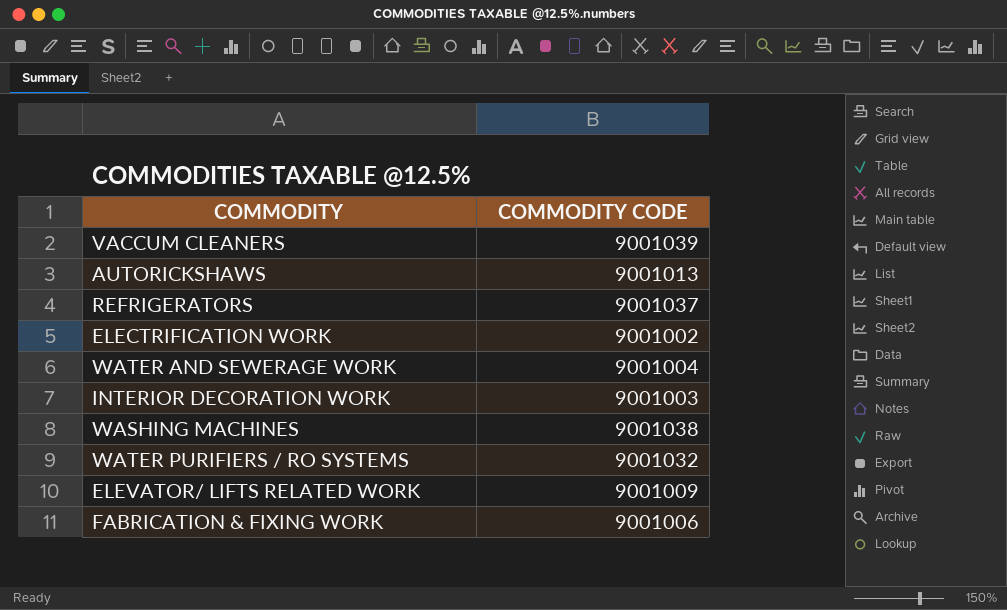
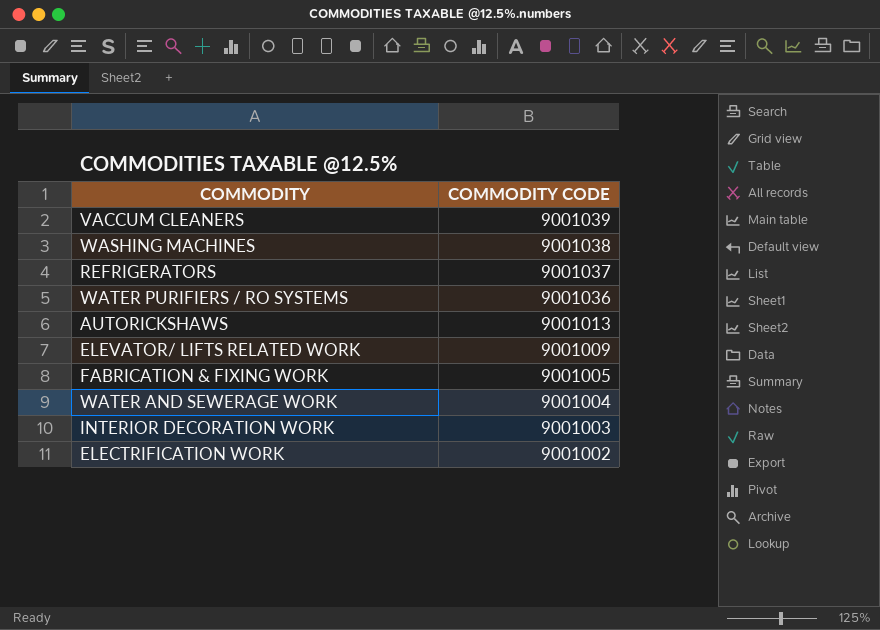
row order: none -> COMMODITY CODE descending
WATER PURIFIERS / RO SYSTEMS | COMMODITY CODE: 9001032 -> 9001036
FABRICATION & FIXING WORK | COMMODITY CODE: 9001006 -> 9001005

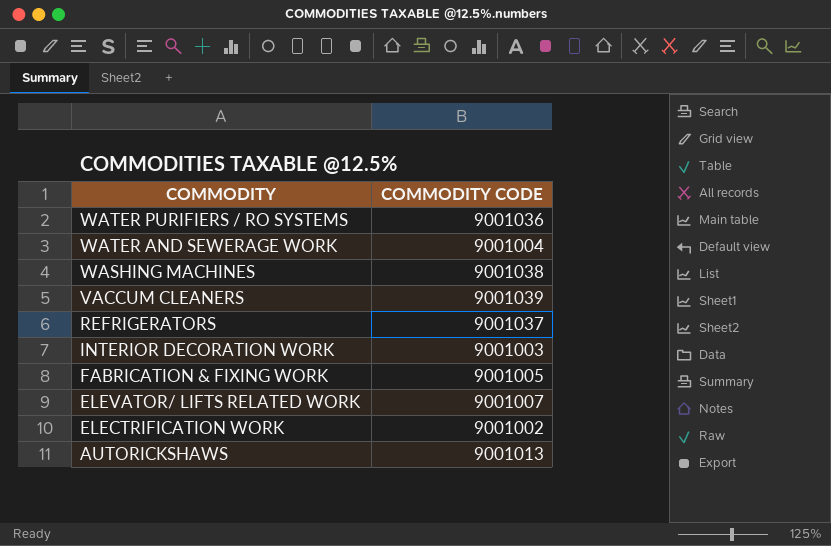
row order: COMMODITY CODE descending -> COMMODITY descending
ELEVATOR/ LIFTS RELATED WORK | COMMODITY CODE: 9001009 -> 9001007

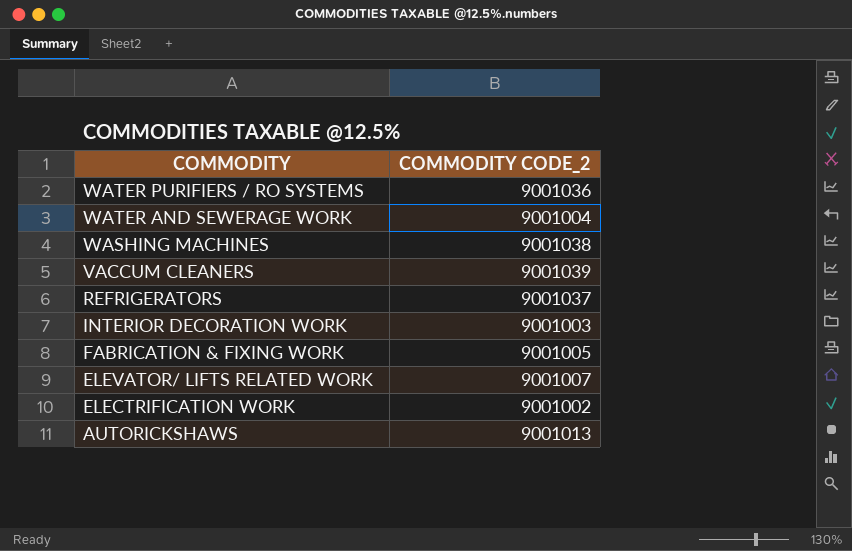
column name: COMMODITY CODE -> COMMODITY CODE_2

